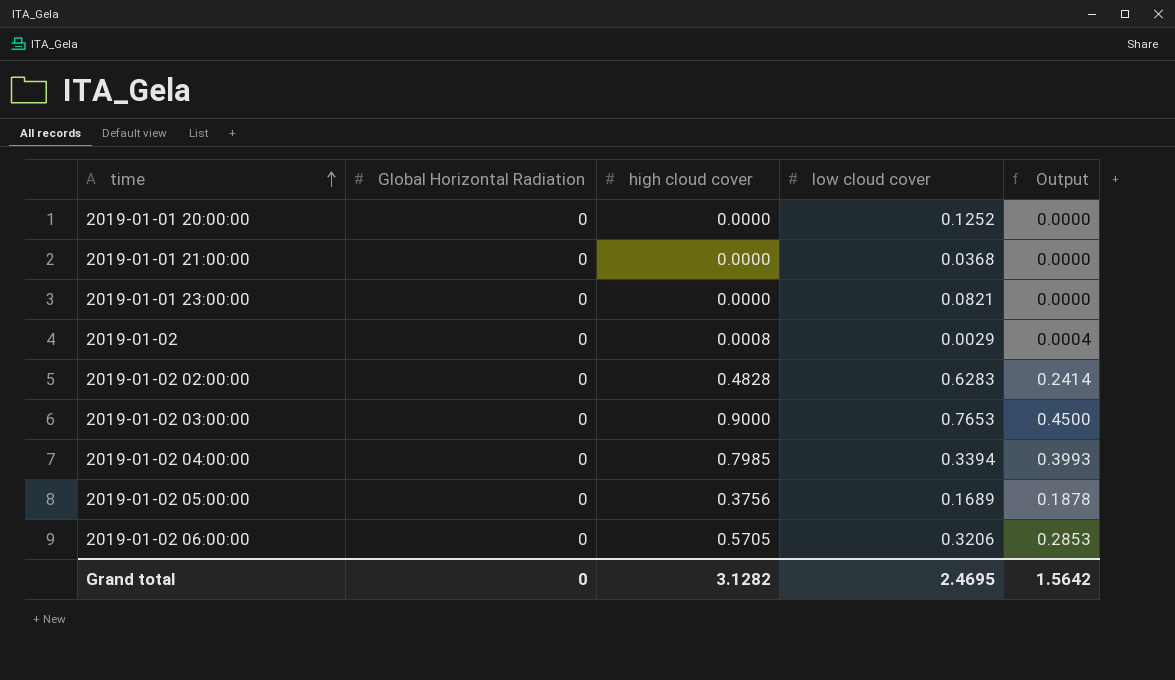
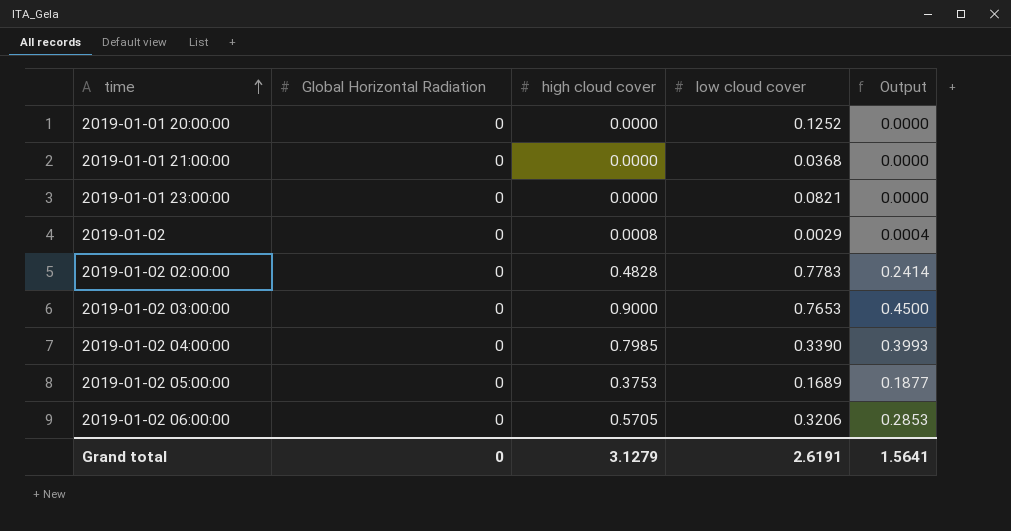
2019-01-02 02:00:00 | low cloud cover: 0.6283 -> 0.7783
2019-01-02 04:00:00 | low cloud cover: 0.3394 -> 0.3390
2019-01-02 05:00:00 | high cloud cover: 0.3756 -> 0.3753
2019-01-02 05:00:00 | Output: 0.1878 -> 0.1877
Grand total | high cloud cover: 3.1282 -> 3.1279
Grand total | low cloud cover: 2.4695 -> 2.6191
Grand total | Output: 1.5642 -> 1.5641

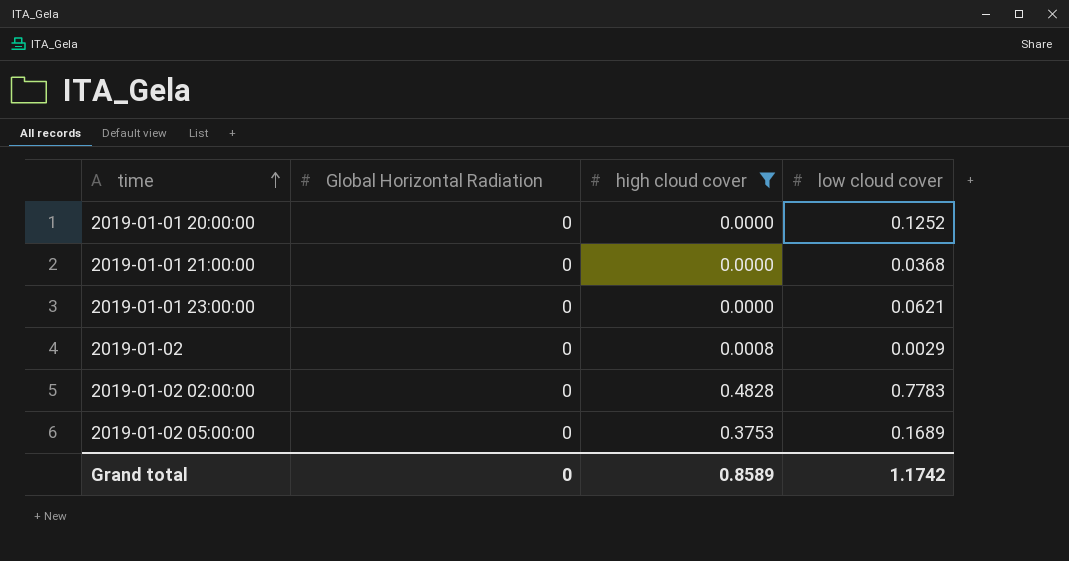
filter: none -> high cloud cover <= 0.4828
column Output | formula: [high cloud cover] * 0.5 -> none
2019-01-01 23:00:00 | low cloud cover: 0.0821 -> 0.0621
Grand total | high cloud cover: 3.1279 -> 0.8589
Grand total | low cloud cover: 2.6191 -> 1.1742

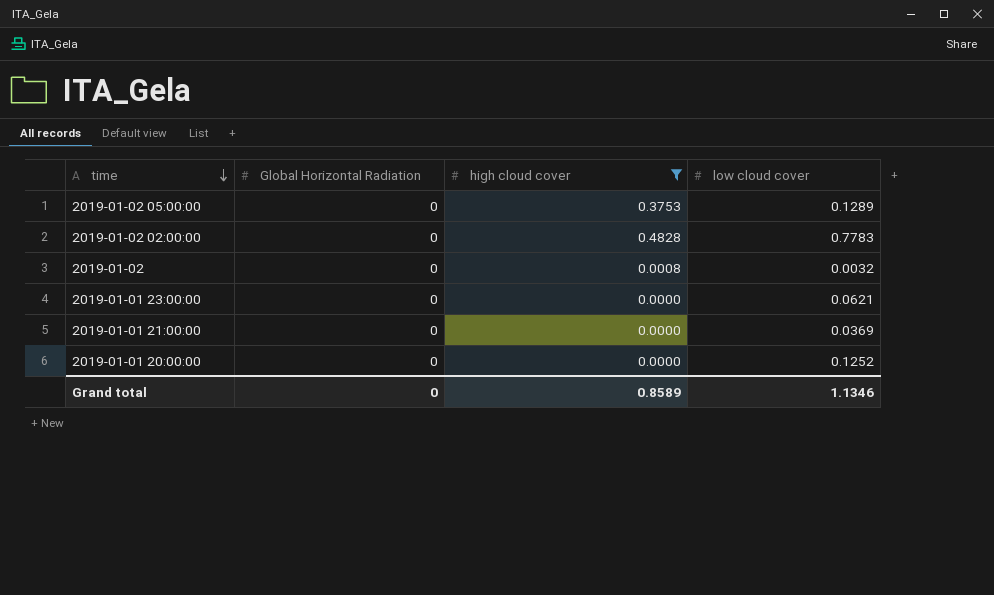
row order: time ascending -> time descending
2019-01-02 05:00:00 | low cloud cover: 0.1689 -> 0.1289
2019-01-02 | low cloud cover: 0.0029 -> 0.0032
2019-01-01 21:00:00 | low cloud cover: 0.0368 -> 0.0369
Grand total | low cloud cover: 1.1742 -> 1.1346

